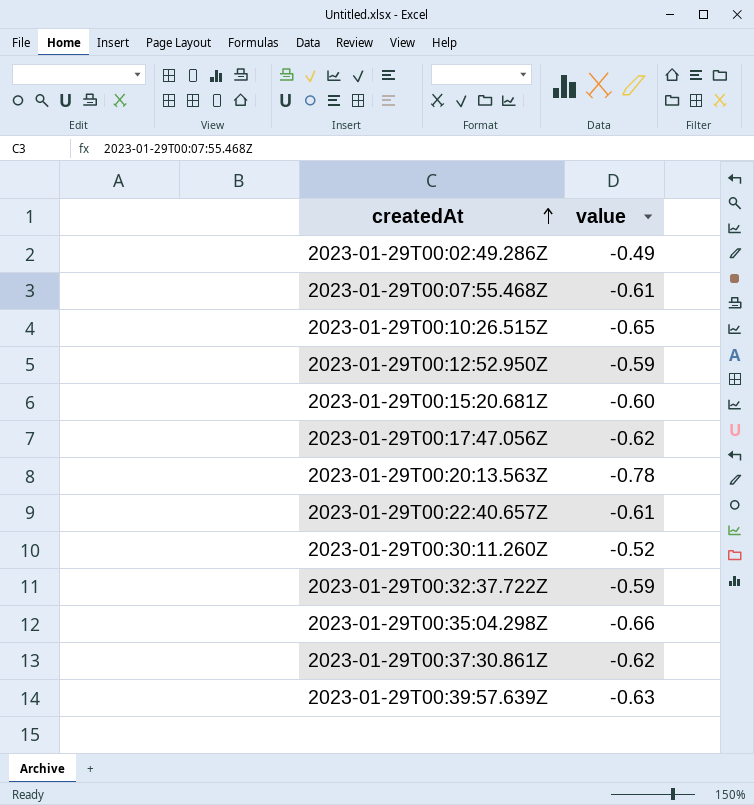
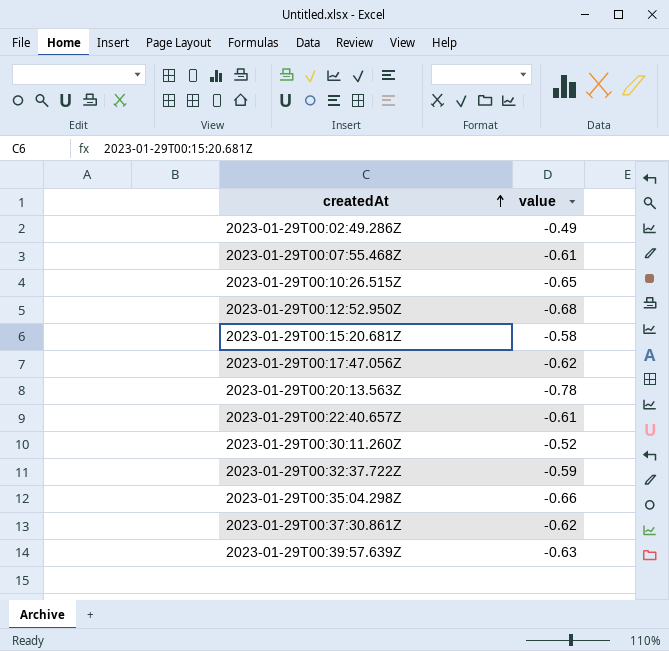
2023-01-29T00:12:52.950Z | value: -0.59 -> -0.68
2023-01-29T00:15:20.681Z | value: -0.60 -> -0.58

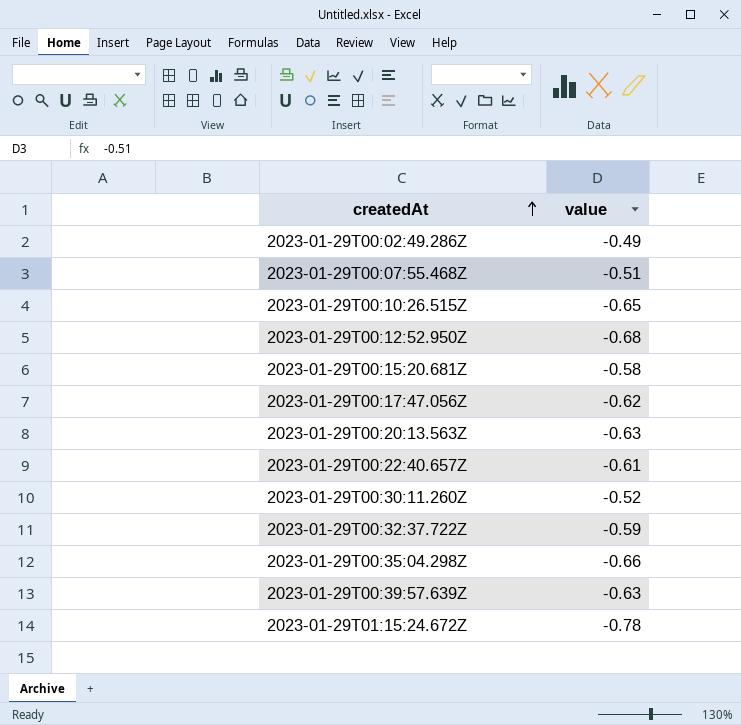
row 2023-01-29T00:37:30.861Z: -0.62 -> none
2023-01-29T00:07:55.468Z | value: -0.61 -> -0.51
2023-01-29T00:20:13.563Z | value: -0.78 -> -0.63
row 2023-01-29T01:15:24.672Z: none -> -0.78

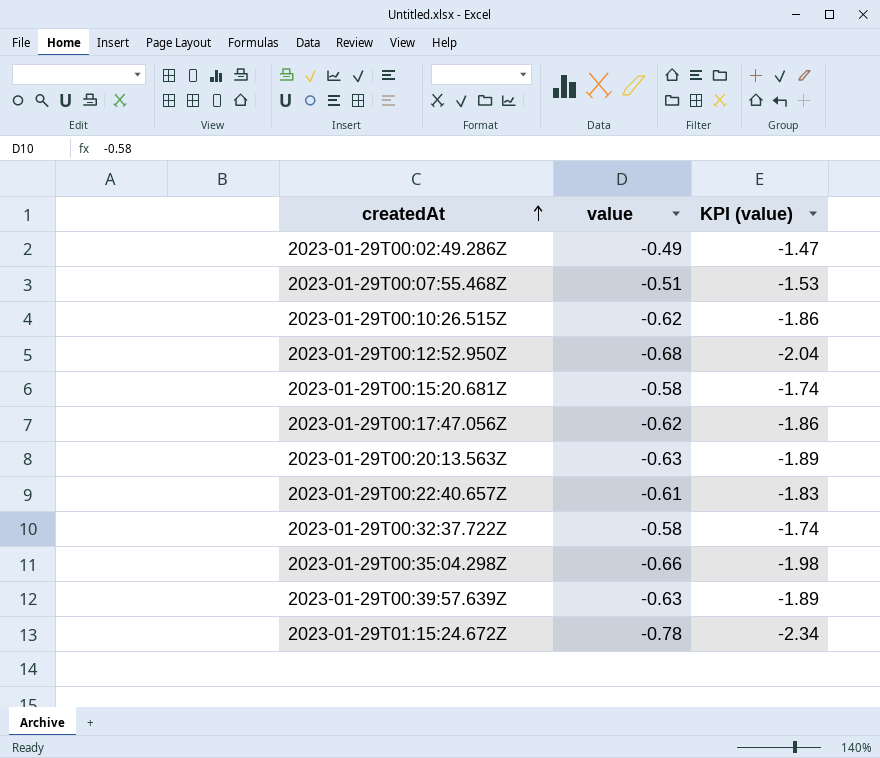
column KPI (value) | formula: none -> [value] * 3
row 2023-01-29T00:30:11.260Z: -0.52 -> none
2023-01-29T00:10:26.515Z | value: -0.65 -> -0.62
2023-01-29T00:32:37.722Z | value: -0.59 -> -0.58

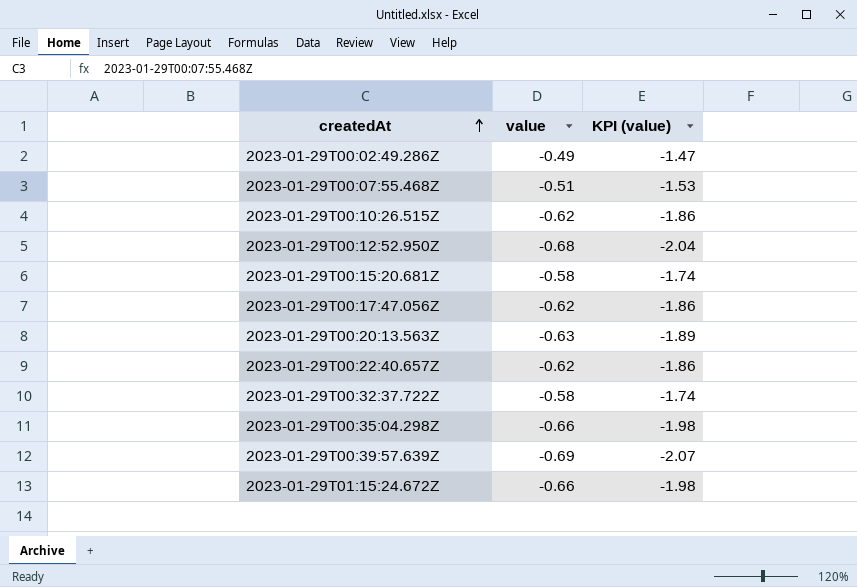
2023-01-29T00:22:40.657Z | value: -0.61 -> -0.62
2023-01-29T00:22:40.657Z | KPI (value): -1.83 -> -1.86
2023-01-29T00:39:57.639Z | value: -0.63 -> -0.69
2023-01-29T00:39:57.639Z | KPI (value): -1.89 -> -2.07
2023-01-29T01:15:24.672Z | value: -0.78 -> -0.66
2023-01-29T01:15:24.672Z | KPI (value): -2.34 -> -1.98

